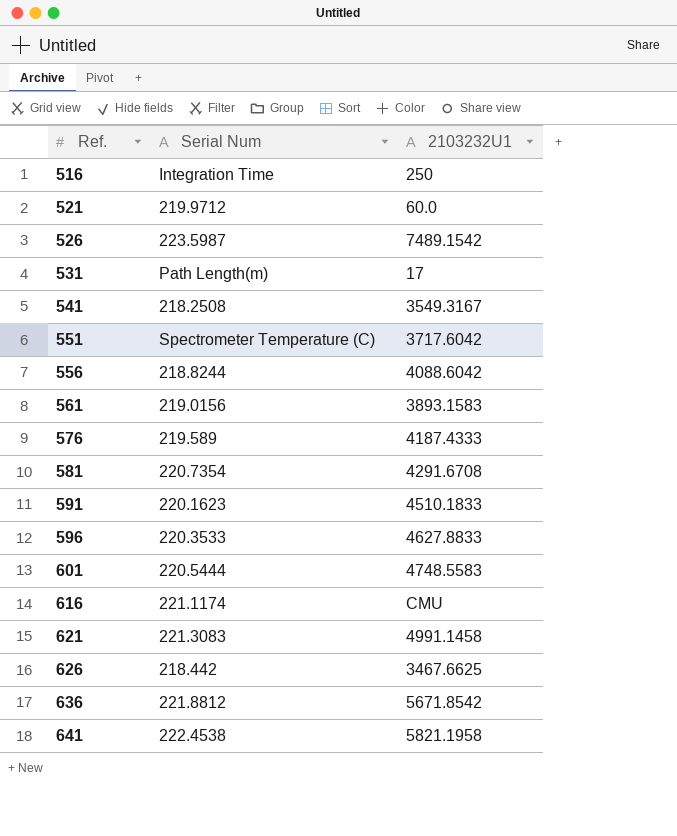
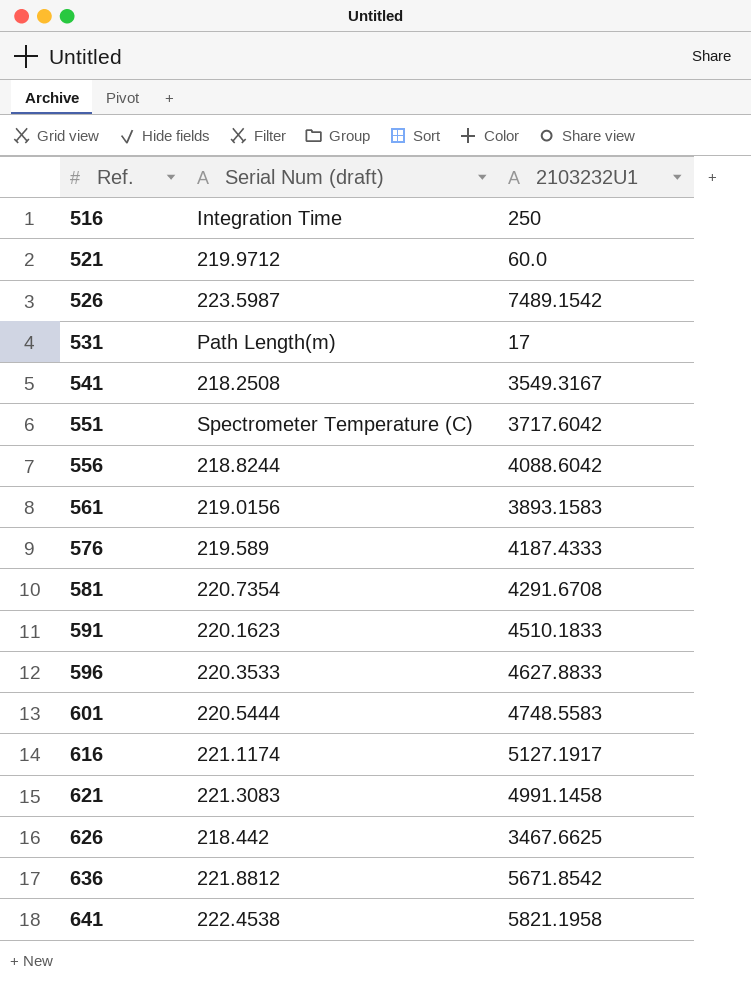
column name: Serial Num -> Serial Num (draft)
616 | 2103232U1: CMU -> 5127.1917

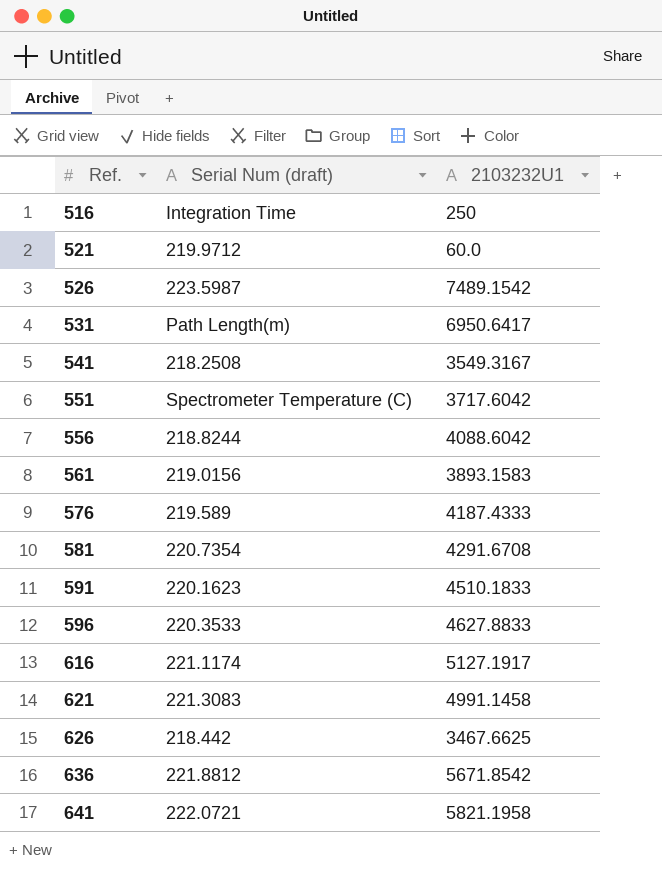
row 601: 220.5444 | 4748.5583 -> none
531 | 2103232U1: 17 -> 6950.6417
641 | Serial Num (draft): 222.4538 -> 222.0721

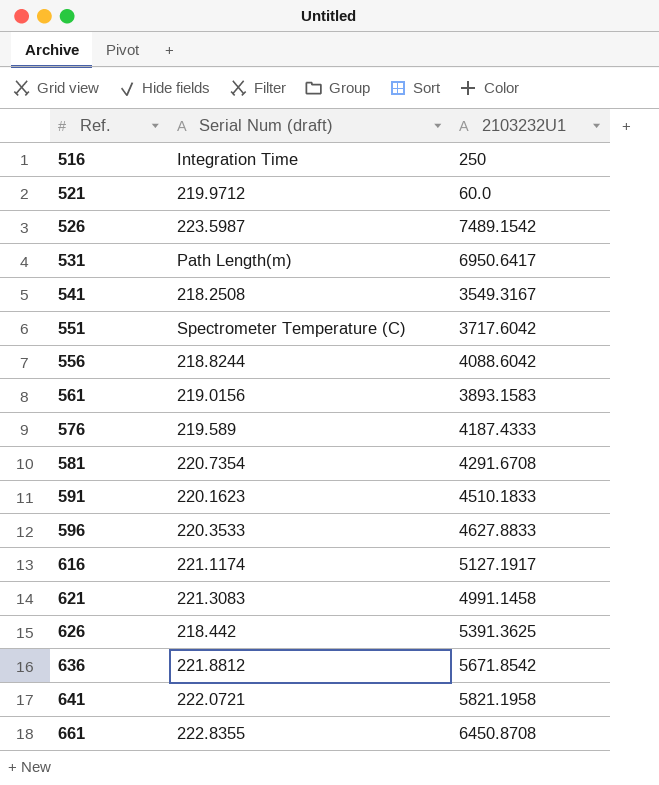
626 | 2103232U1: 3467.6625 -> 5391.3625
row 661: none -> 222.8355 | 6450.8708

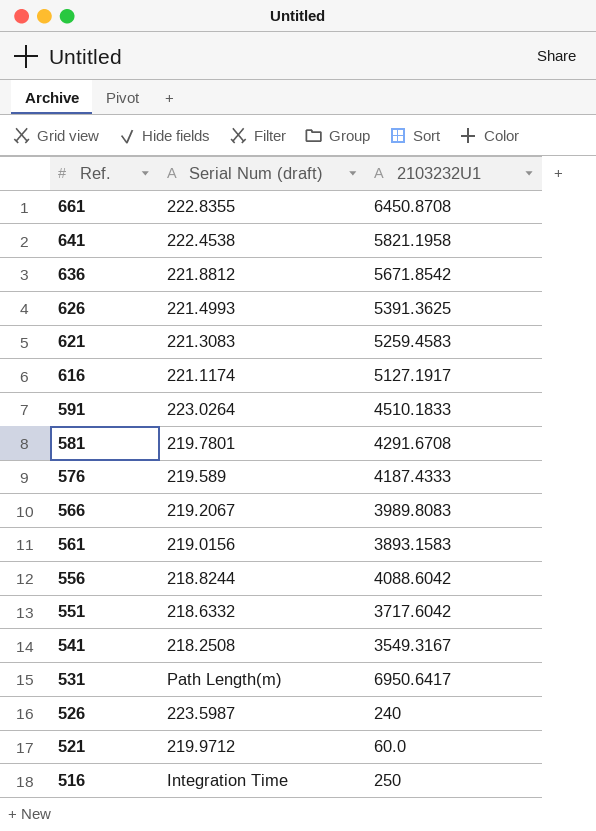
row order: Ref. ascending -> Ref. descending
row 596: 220.3533 | 4627.8833 -> none
641 | Serial Num (draft): 222.0721 -> 222.4538
626 | Serial Num (draft): 218.442 -> 221.4993
621 | 2103232U1: 4991.1458 -> 5259.4583
591 | Serial Num (draft): 220.1623 -> 223.0264
581 | Serial Num (draft): 220.7354 -> 219.7801
row 566: none -> 219.2067 | 3989.8083
551 | Serial Num (draft): Spectrometer Temperature (C) -> 218.6332
526 | 2103232U1: 7489.1542 -> 240

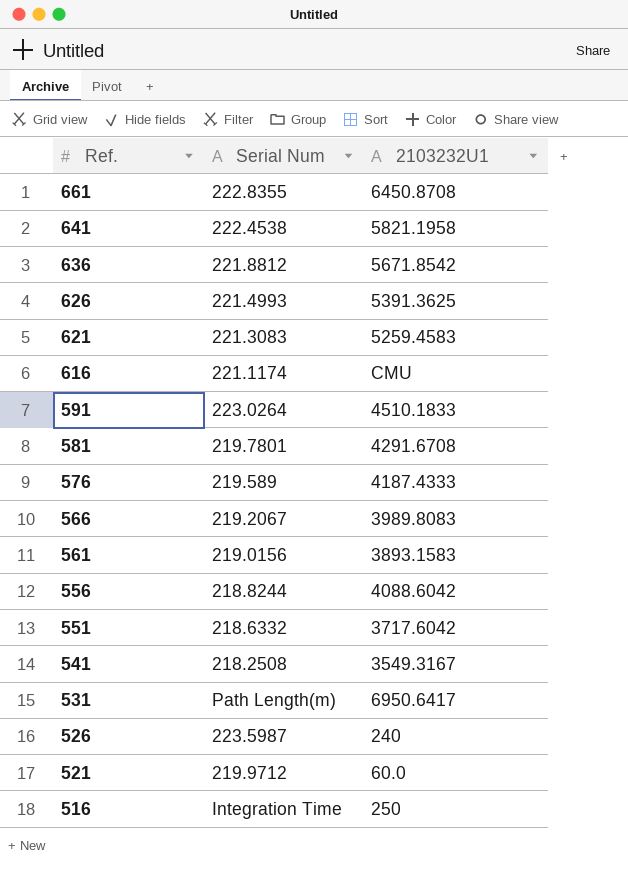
column name: Serial Num (draft) -> Serial Num
616 | 2103232U1: 5127.1917 -> CMU

